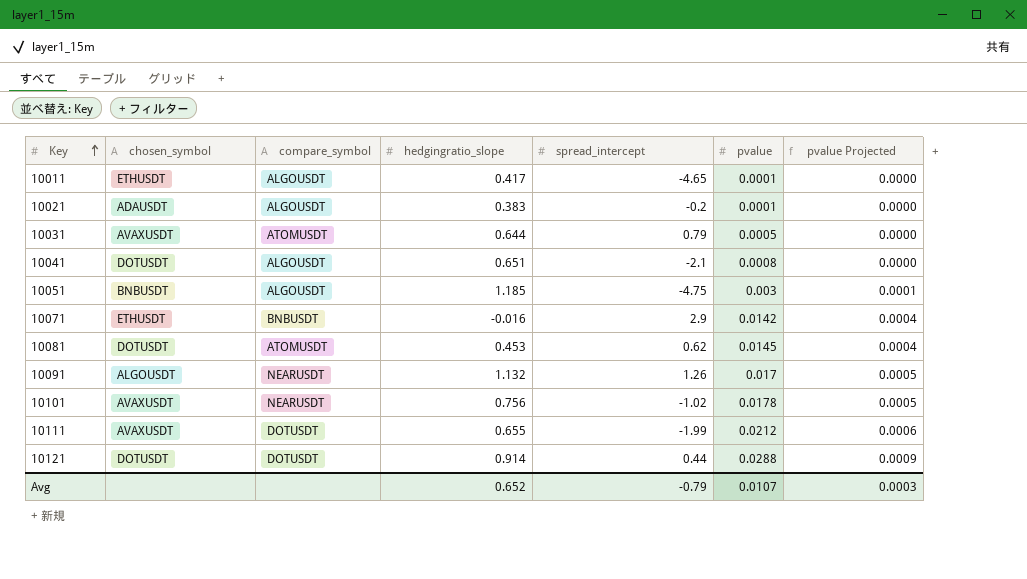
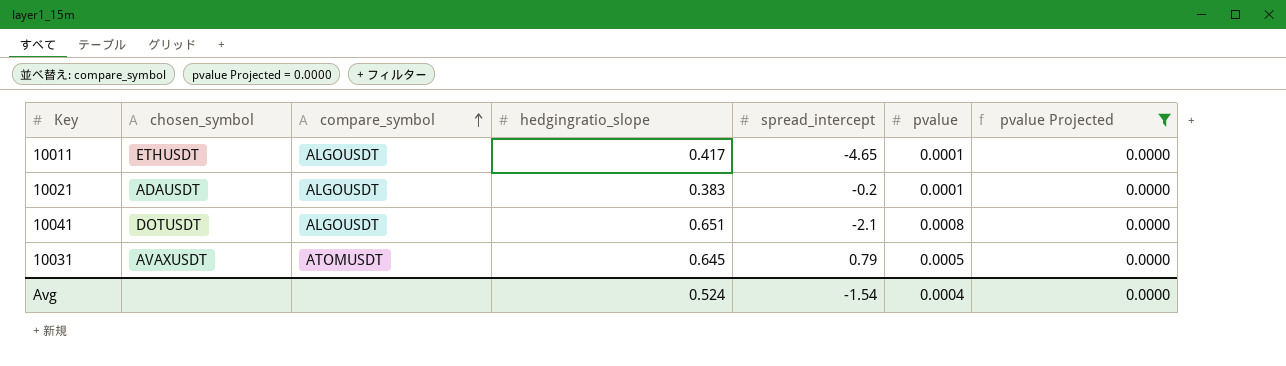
filter: none -> pvalue Projected = 0.0000
row order: Key ascending -> compare_symbol ascending
10031 | hedgingratio_slope: 0.644 -> 0.645
Avg | hedgingratio_slope: 0.652 -> 0.524
Avg | spread_intercept: -0.79 -> -1.54
Avg | pvalue: 0.0107 -> 0.0004
Avg | pvalue Projected: 0.0003 -> 0.0000

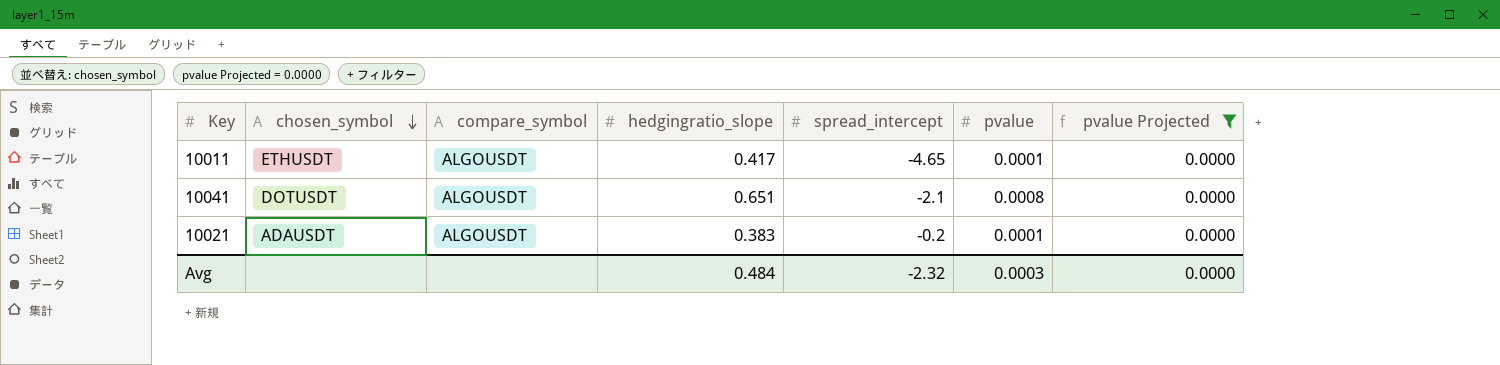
row order: compare_symbol ascending -> chosen_symbol descending
row 10031: AVAXUSDT | ATOMUSDT | 0.645 | 0.79 | 0.0005 | 0.0000 -> none
Avg | hedgingratio_slope: 0.524 -> 0.484
Avg | spread_intercept: -1.54 -> -2.32
Avg | pvalue: 0.0004 -> 0.0003

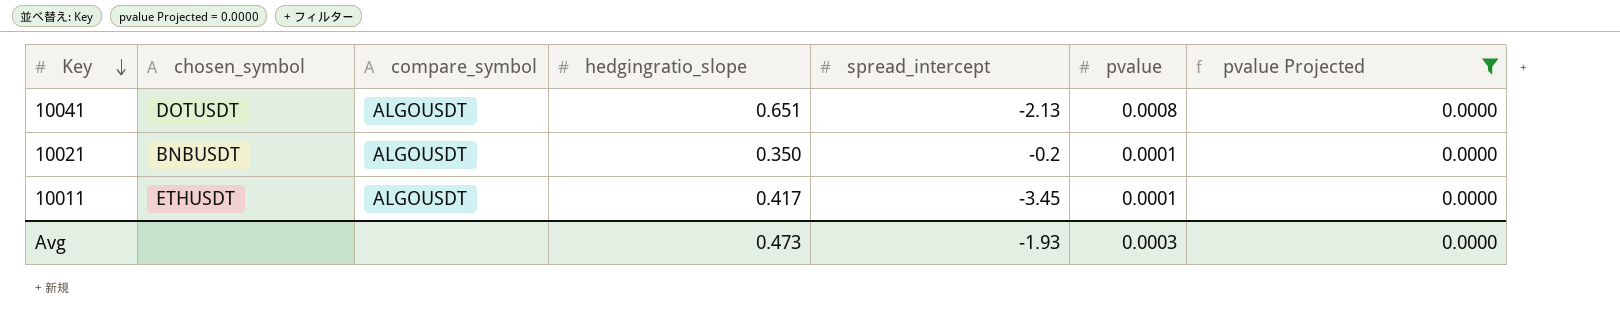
row order: chosen_symbol descending -> Key descending
10041 | spread_intercept: -2.1 -> -2.13
10021 | chosen_symbol: ADAUSDT -> BNBUSDT
10021 | hedgingratio_slope: 0.383 -> 0.350
10011 | spread_intercept: -4.65 -> -3.45
Avg | hedgingratio_slope: 0.484 -> 0.473
Avg | spread_intercept: -2.32 -> -1.93

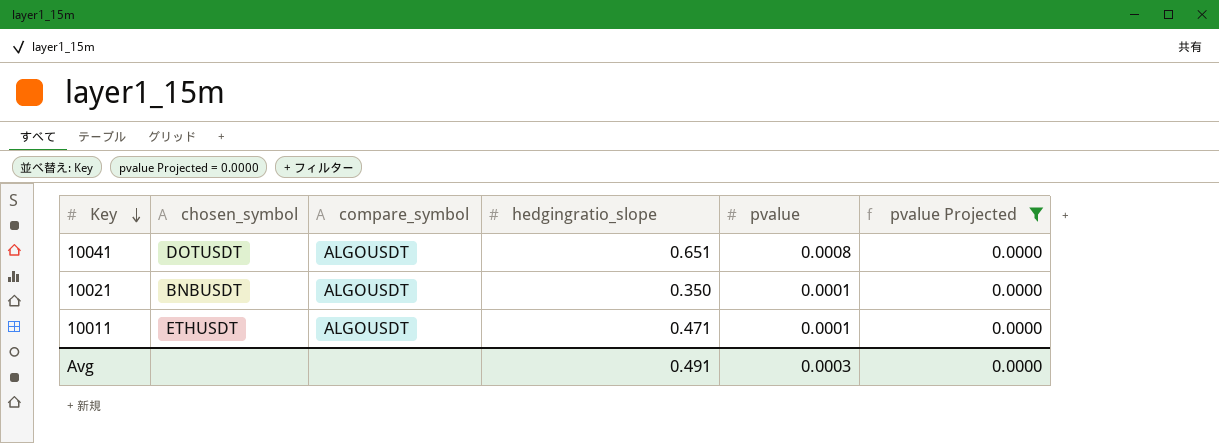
column spread_intercept | position: 5 -> none
10011 | hedgingratio_slope: 0.417 -> 0.471
Avg | hedgingratio_slope: 0.473 -> 0.491

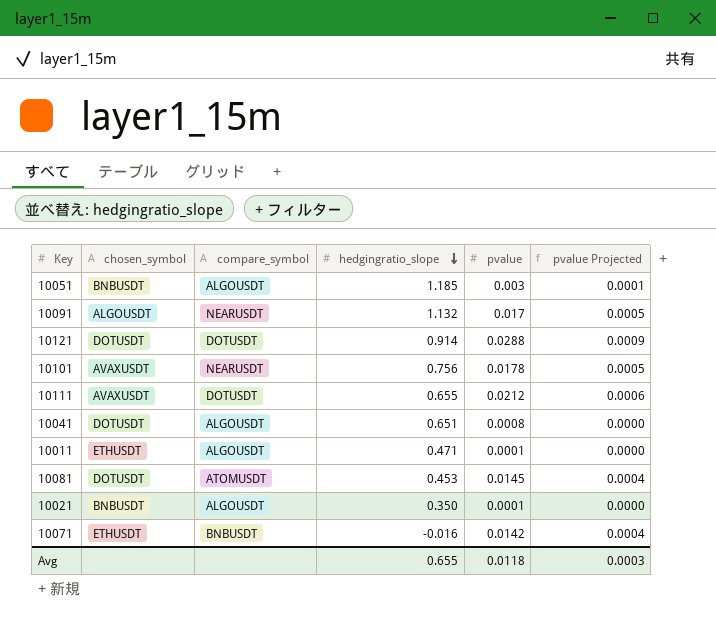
filter: pvalue Projected = 0.0000 -> none
row order: Key descending -> hedgingratio_slope descending
Avg | hedgingratio_slope: 0.491 -> 0.655
Avg | pvalue: 0.0003 -> 0.0118
Avg | pvalue Projected: 0.0000 -> 0.0003

